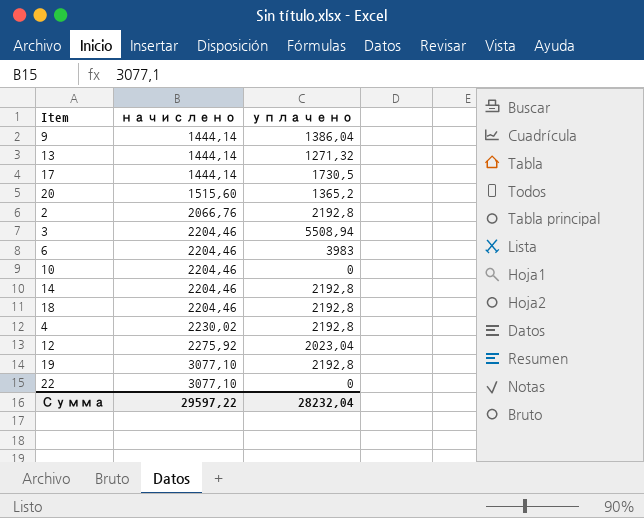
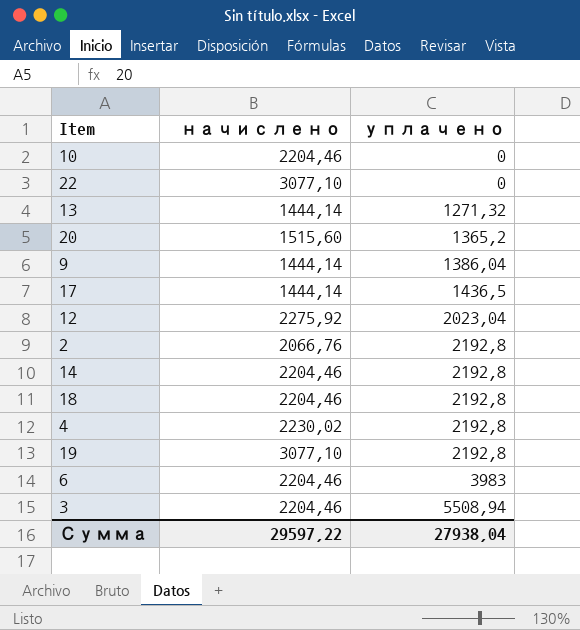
row order: начислено ascending -> уплачено ascending
17 | уплачено: 1730,5 -> 1436,5
Сумма | уплачено: 28232,04 -> 27938,04

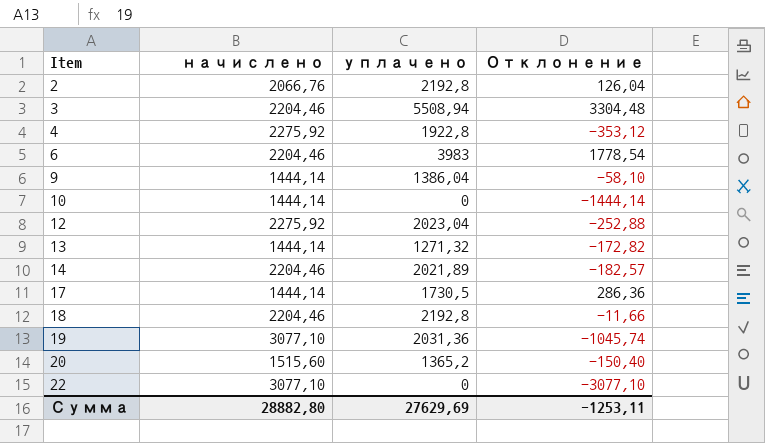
row order: уплачено ascending -> Item ascending
column Отклонение | formula: none -> [уплачено] - [начислено]
4 | начислено: 2230,02 -> 2275,92
4 | уплачено: 2192,8 -> 1922,8
10 | начислено: 2204,46 -> 1444,14
14 | уплачено: 2192,8 -> 2021,89
17 | уплачено: 1436,5 -> 1730,5
19 | уплачено: 2192,8 -> 2031,36
Сумма | начислено: 29597,22 -> 28882,80
Сумма | уплачено: 27938,04 -> 27629,69

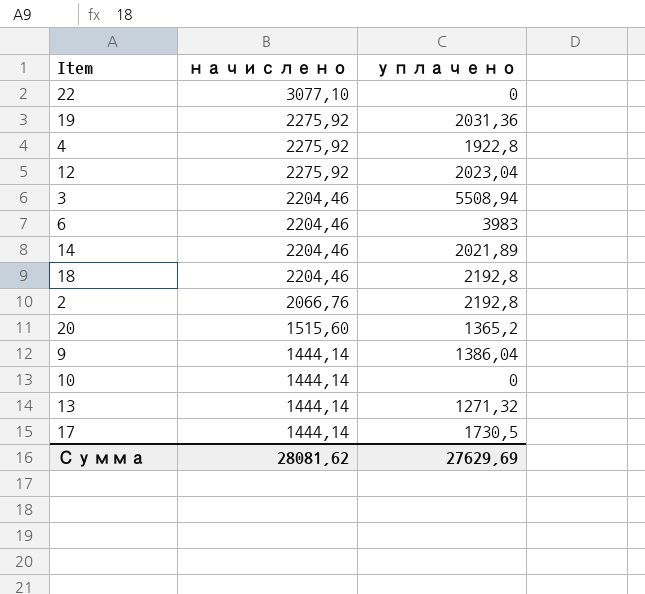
row order: Item ascending -> начислено descending
column Отклонение | formula: [уплачено] - [начислено] -> none
19 | начислено: 3077,10 -> 2275,92
Сумма | начислено: 28882,80 -> 28081,62

